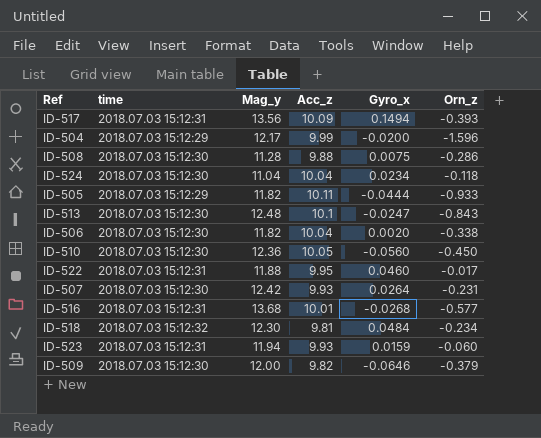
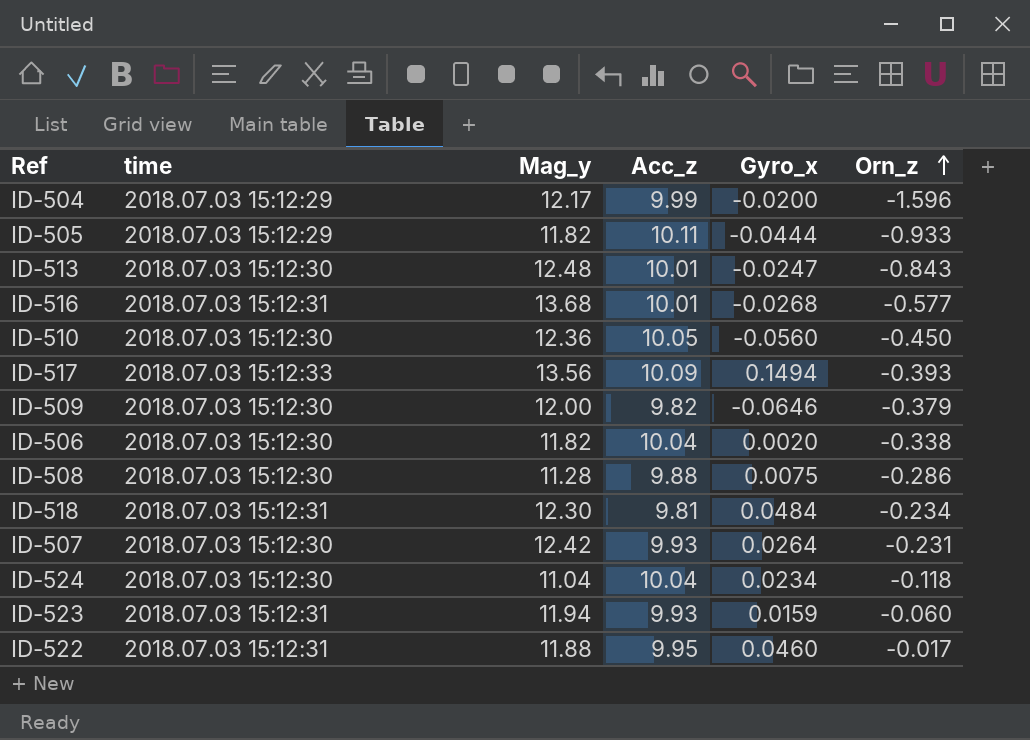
row order: none -> Orn_z ascending
ID-513 | Acc_z: 10.1 -> 10.01
ID-517 | time: 2018.07.03 15:12:31 -> 2018.07.03 15:12:33
ID-518 | time: 2018.07.03 15:12:32 -> 2018.07.03 15:12:31

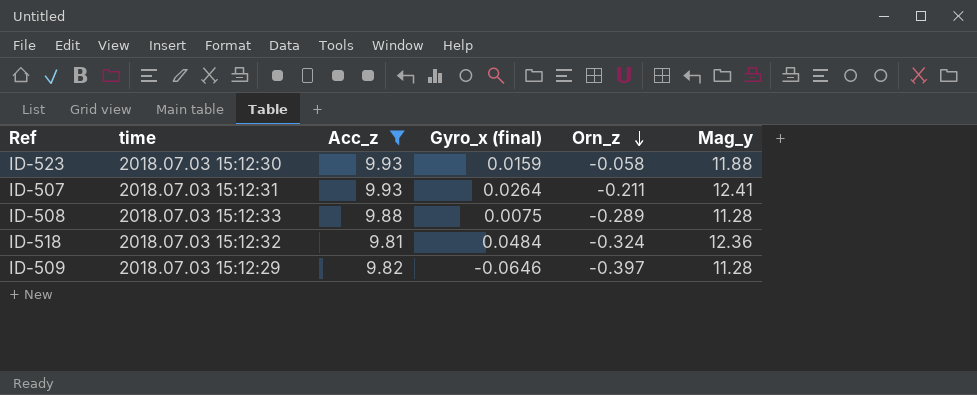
filter: none -> Acc_z <= 9.93
row order: Orn_z ascending -> Orn_z descending
column name: Gyro_x -> Gyro_x (final)
column Mag_y | position: 3 -> 6
ID-523 | time: 2018.07.03 15:12:31 -> 2018.07.03 15:12:30
ID-523 | Orn_z: -0.060 -> -0.058
ID-523 | Mag_y: 11.94 -> 11.88
ID-507 | time: 2018.07.03 15:12:30 -> 2018.07.03 15:12:31
ID-507 | Orn_z: -0.231 -> -0.211
ID-507 | Mag_y: 12.42 -> 12.41
ID-508 | time: 2018.07.03 15:12:30 -> 2018.07.03 15:12:33
ID-508 | Orn_z: -0.286 -> -0.289
ID-518 | time: 2018.07.03 15:12:31 -> 2018.07.03 15:12:32
ID-518 | Orn_z: -0.234 -> -0.324
ID-518 | Mag_y: 12.30 -> 12.36
ID-509 | time: 2018.07.03 15:12:30 -> 2018.07.03 15:12:29
ID-509 | Orn_z: -0.379 -> -0.397
ID-509 | Mag_y: 12.00 -> 11.28

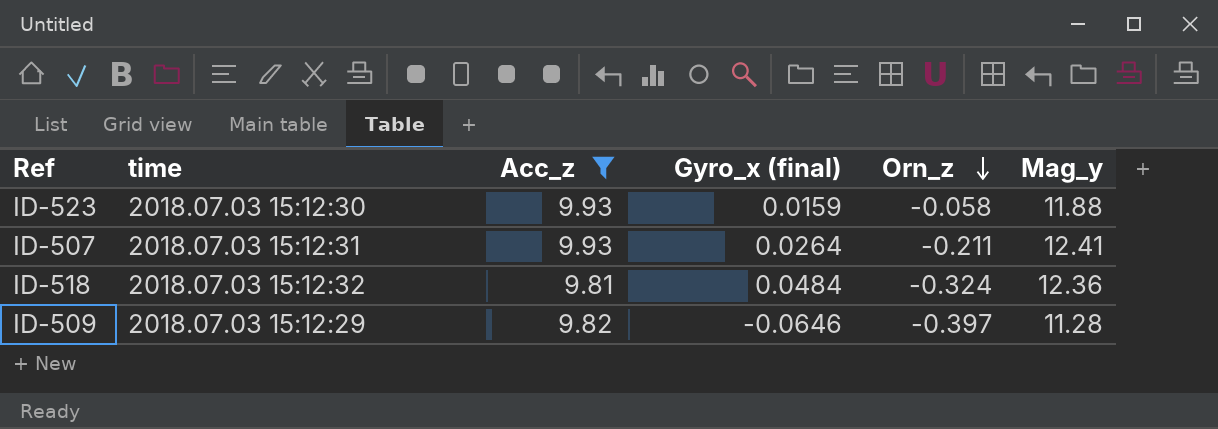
row ID-508: 2018.07.03 15:12:33 | 9.88 | 0.0075 | -0.289 | 11.28 -> none

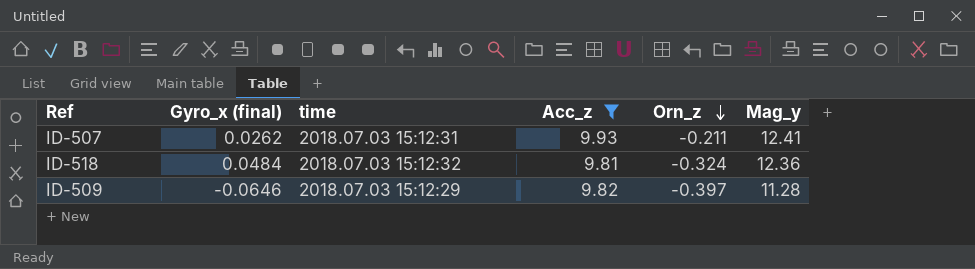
column Gyro_x (final) | position: 4 -> 2
row ID-523: 2018.07.03 15:12:30 | 9.93 | 0.0159 | -0.058 | 11.88 -> none
ID-507 | Gyro_x (final): 0.0264 -> 0.0262

